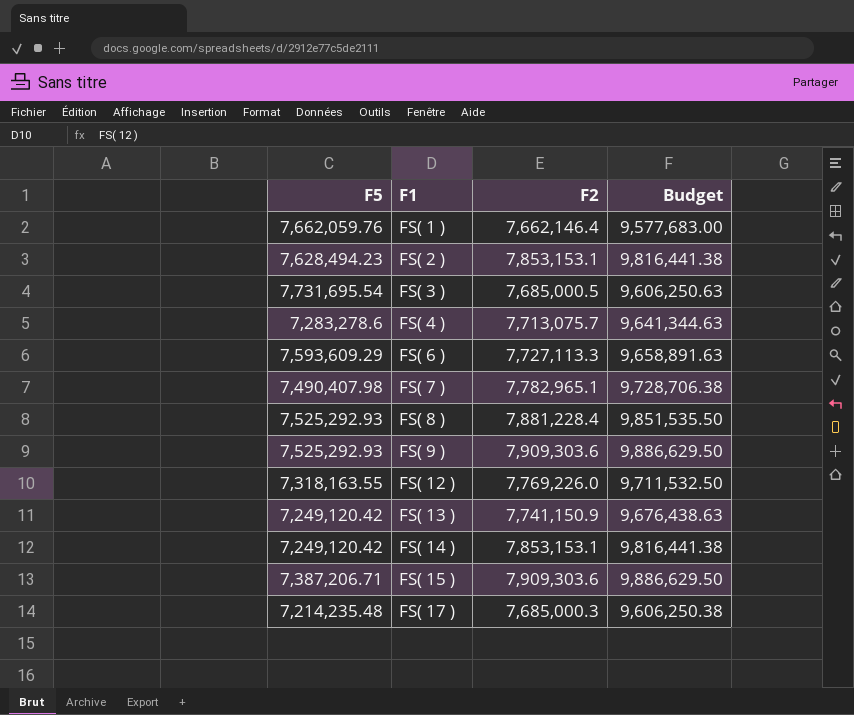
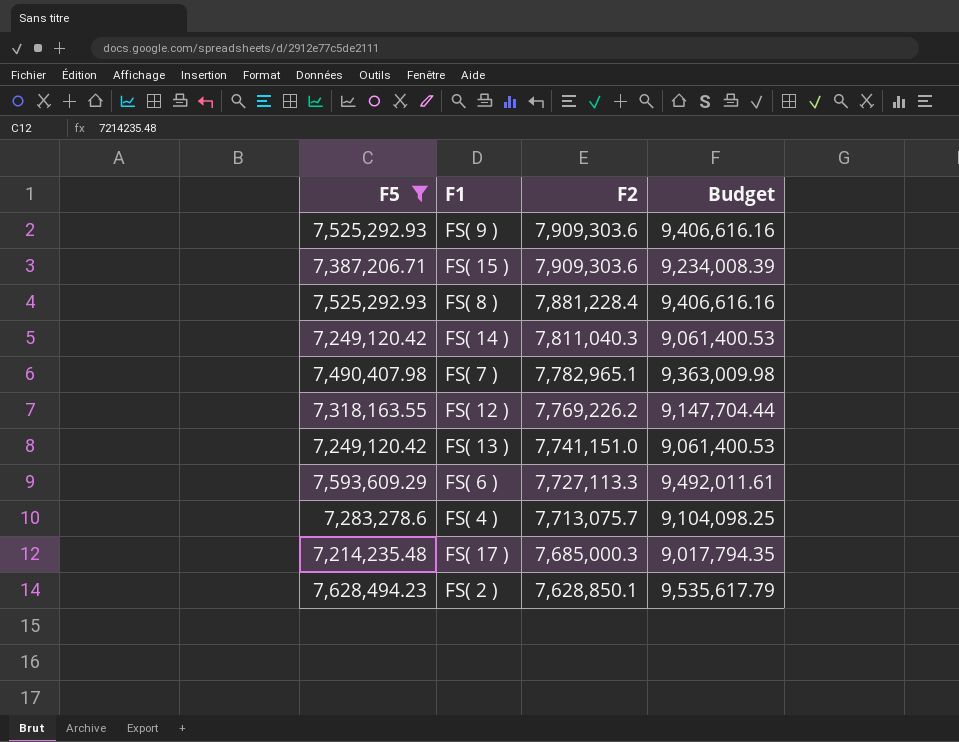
filter: none -> F5 <= 7,628,494.23
row order: F1 ascending -> F2 descending
column Budget | formula: [F2] * 1.25 -> [F5] * 1.25
FS( 14 ) | F2: 7,853,153.1 -> 7,811,040.3
FS( 12 ) | F2: 7,769,226.0 -> 7,769,226.2
FS( 13 ) | F2: 7,741,150.9 -> 7,741,151.0
FS( 2 ) | F2: 7,853,153.1 -> 7,628,850.1

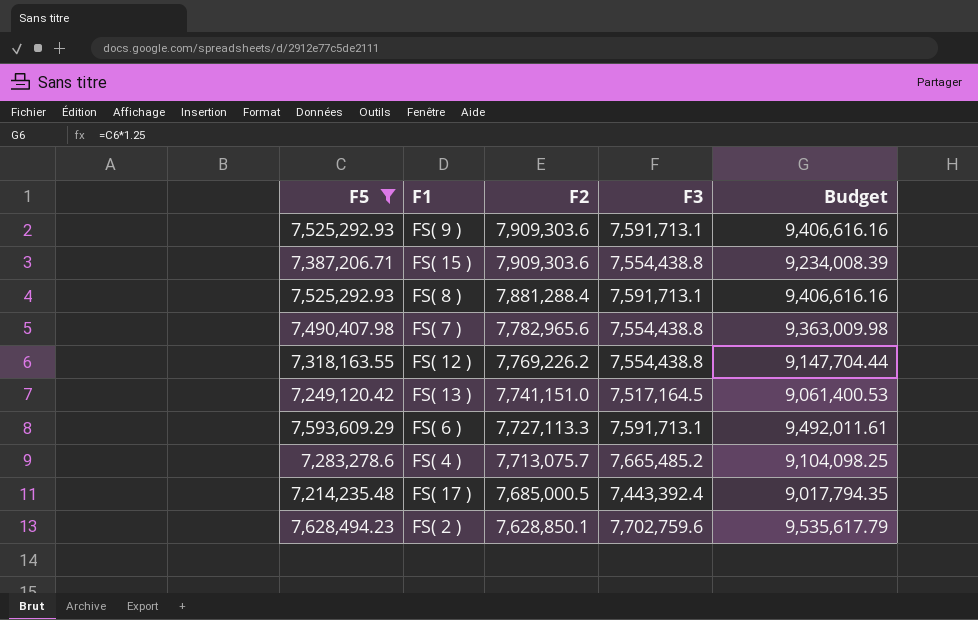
column F3 | position: none -> 4
row FS( 14 ): 7,249,120.42 | 7,811,040.3 | 9,061,400.53 -> none
FS( 8 ) | F2: 7,881,228.4 -> 7,881,288.4
FS( 7 ) | F2: 7,782,965.1 -> 7,782,965.6
FS( 17 ) | F2: 7,685,000.3 -> 7,685,000.5

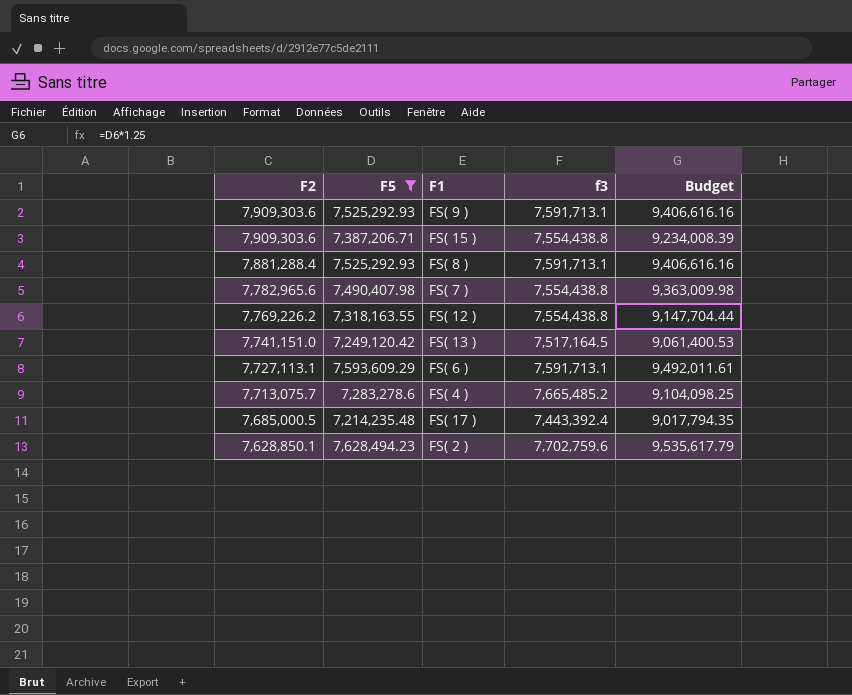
column F2 | position: 3 -> 1
column name: F3 -> f3
FS( 6 ) | F2: 7,727,113.3 -> 7,727,113.1

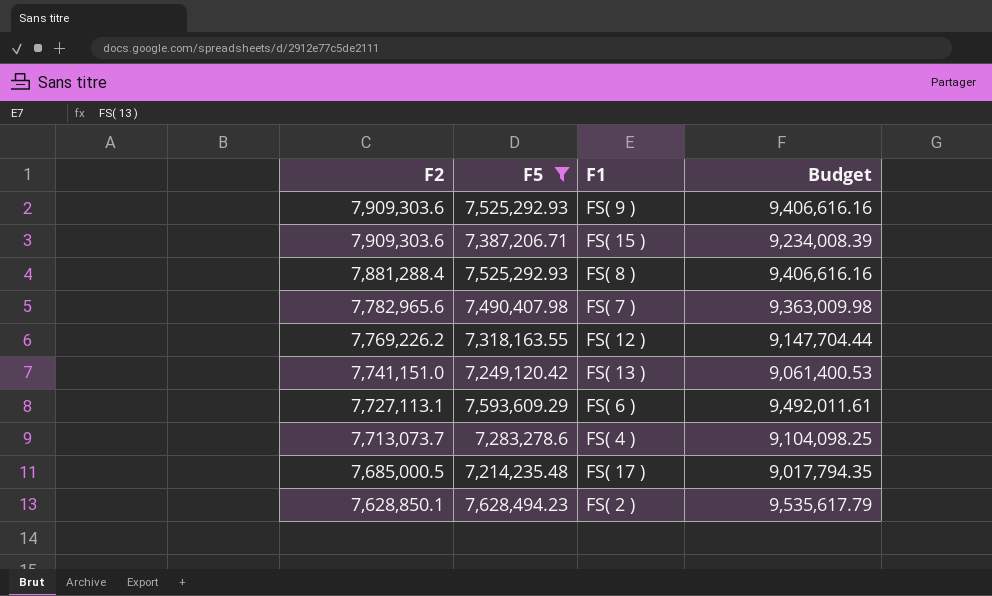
column f3 | position: 4 -> none
FS( 4 ) | F2: 7,713,075.7 -> 7,713,073.7

